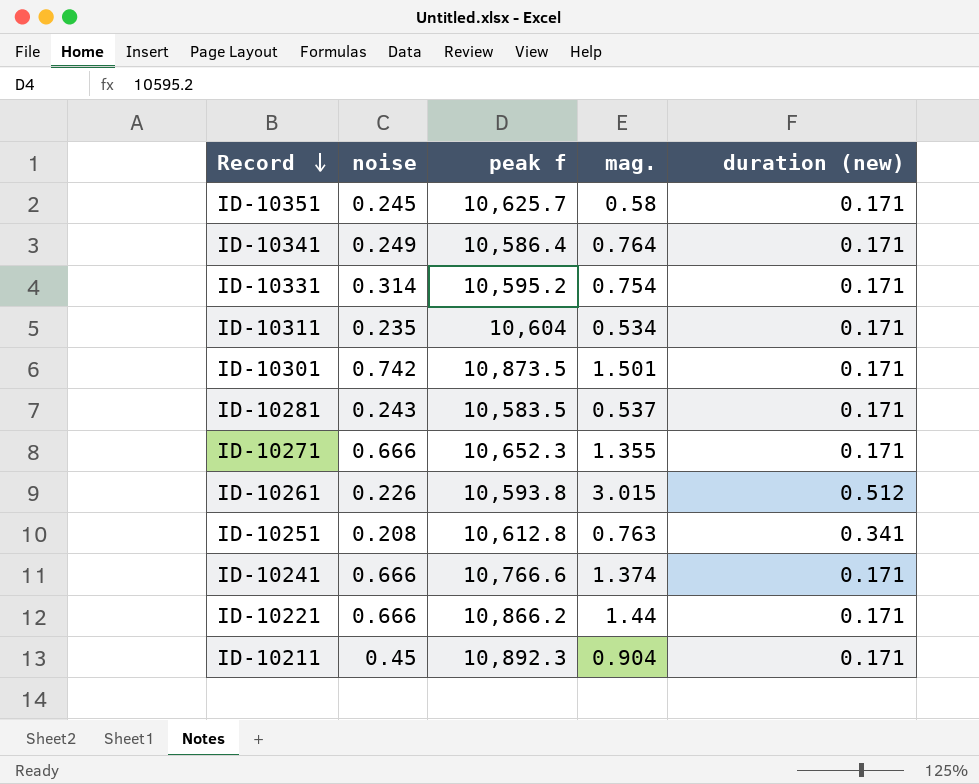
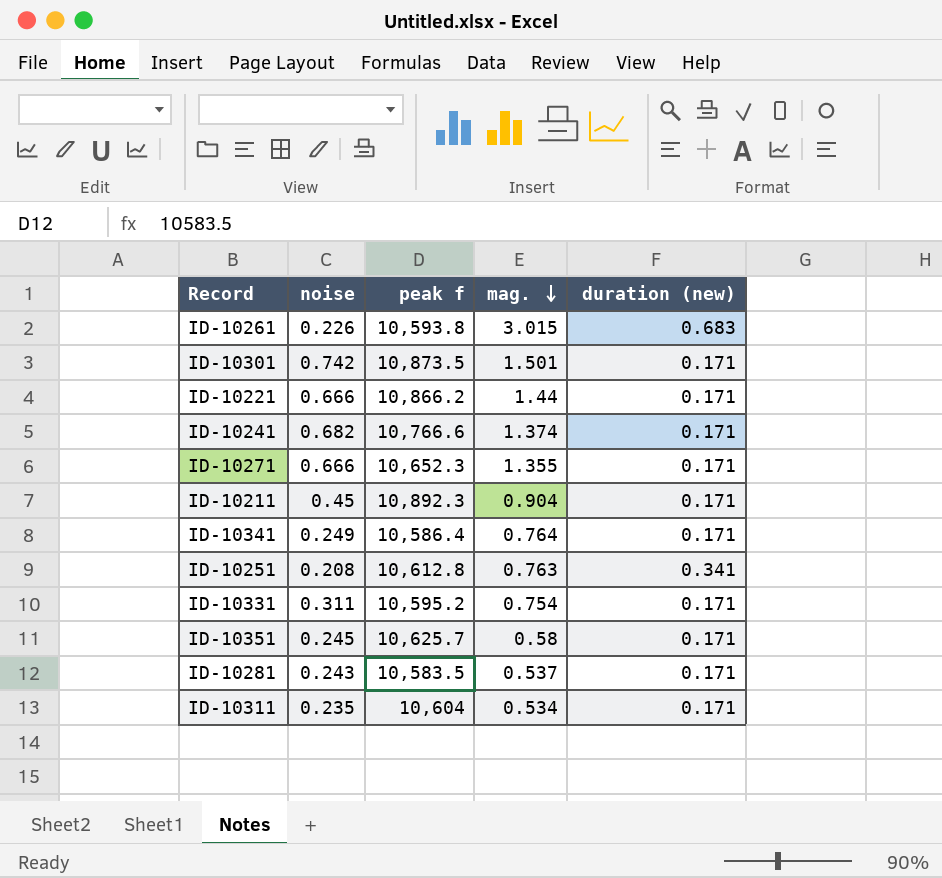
row order: Record descending -> mag. descending
ID-10261 | duration (new): 0.512 -> 0.683
ID-10241 | noise: 0.666 -> 0.682
ID-10331 | noise: 0.314 -> 0.311

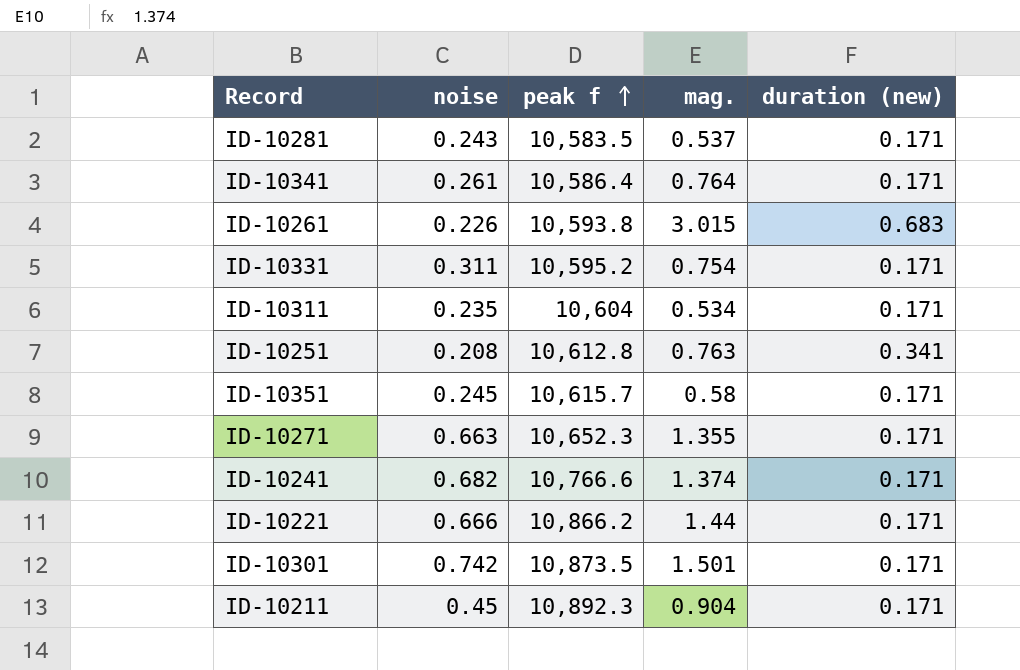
row order: mag. descending -> peak f ascending
ID-10341 | noise: 0.249 -> 0.261
ID-10351 | peak f: 10,625.7 -> 10,615.7
ID-10271 | noise: 0.666 -> 0.663

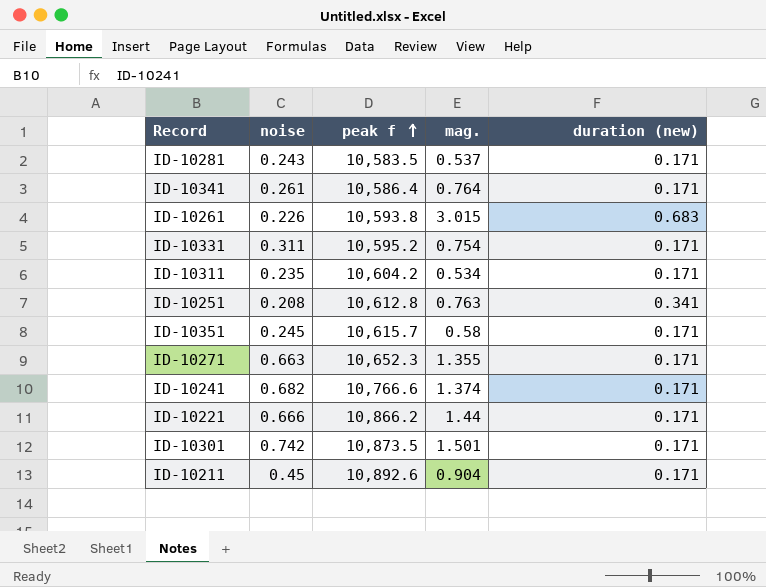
ID-10311 | peak f: 10,604 -> 10,604.2
ID-10211 | peak f: 10,892.3 -> 10,892.6

